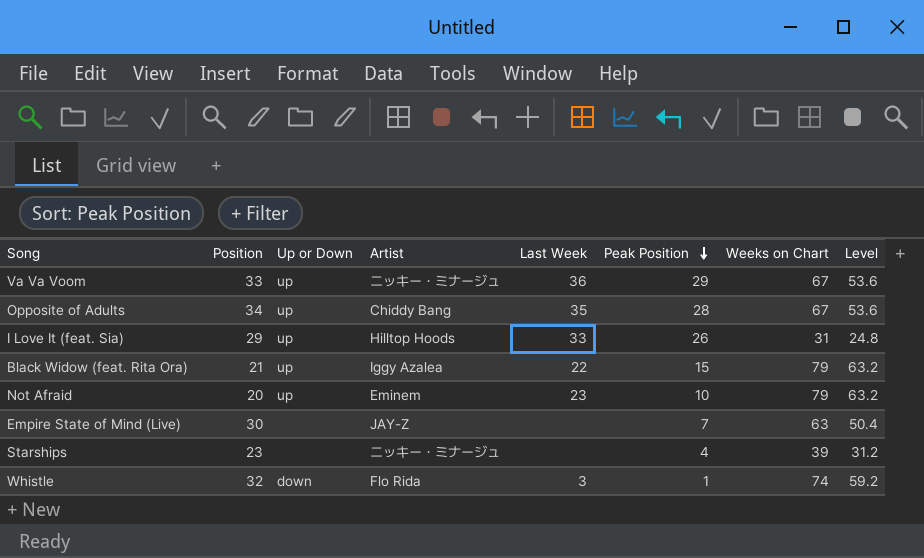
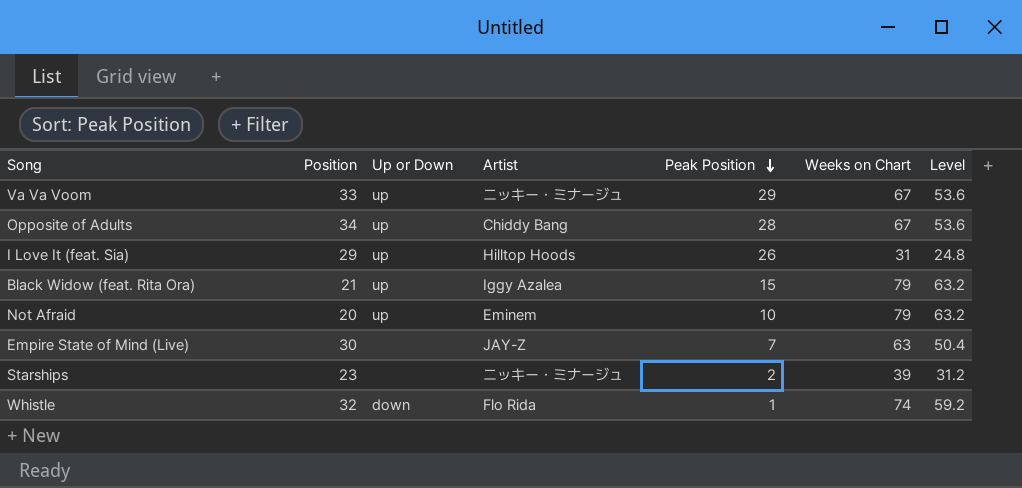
column Last Week | position: 5 -> none
Starships | Peak Position: 4 -> 2

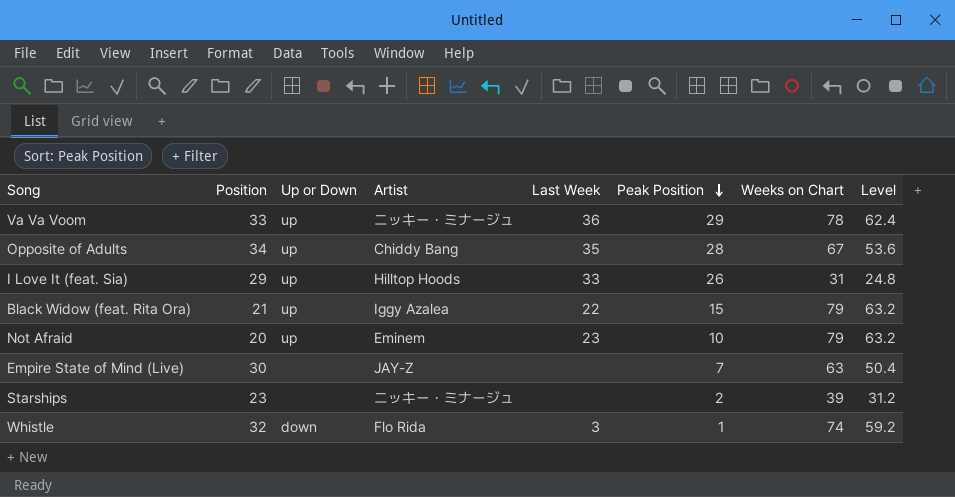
column Last Week | position: none -> 5
Va Va Voom | Weeks on Chart: 67 -> 78
Va Va Voom | Level: 53.6 -> 62.4

